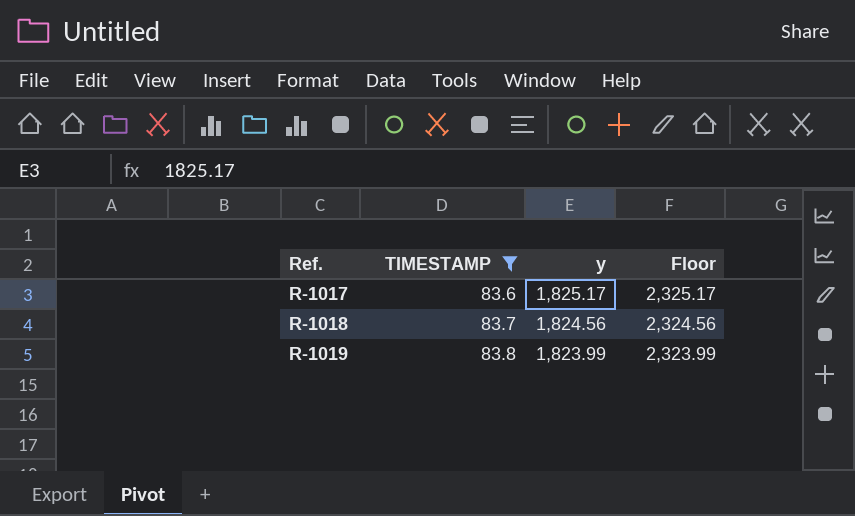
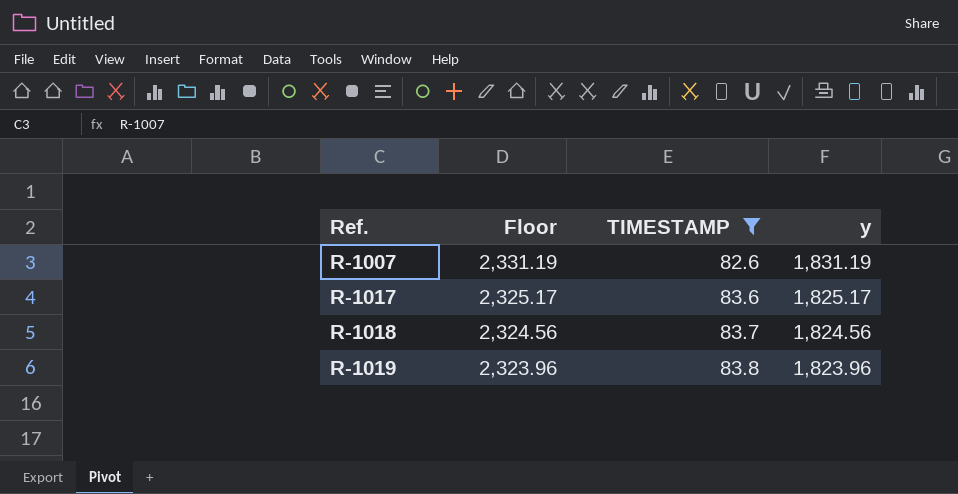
column Floor | position: 4 -> 2
row R-1007: none -> 2,331.19 | 82.6 | 1,831.19
R-1019 | Floor: 2,323.99 -> 2,323.96
R-1019 | y: 1,823.99 -> 1,823.96

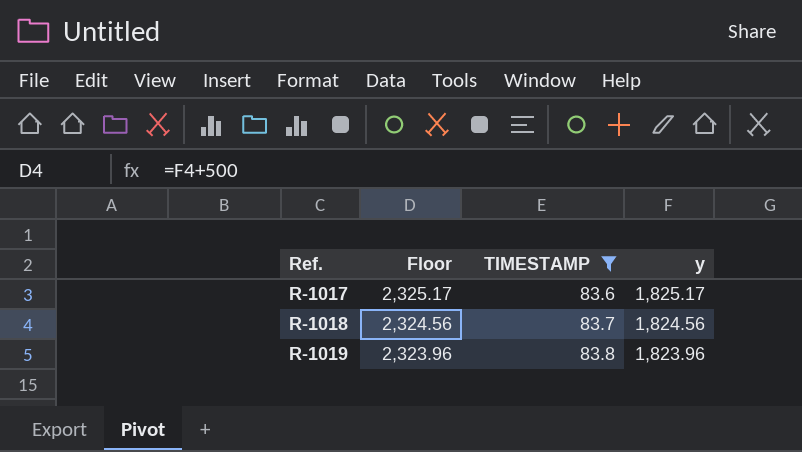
row R-1007: 2,331.19 | 82.6 | 1,831.19 -> none

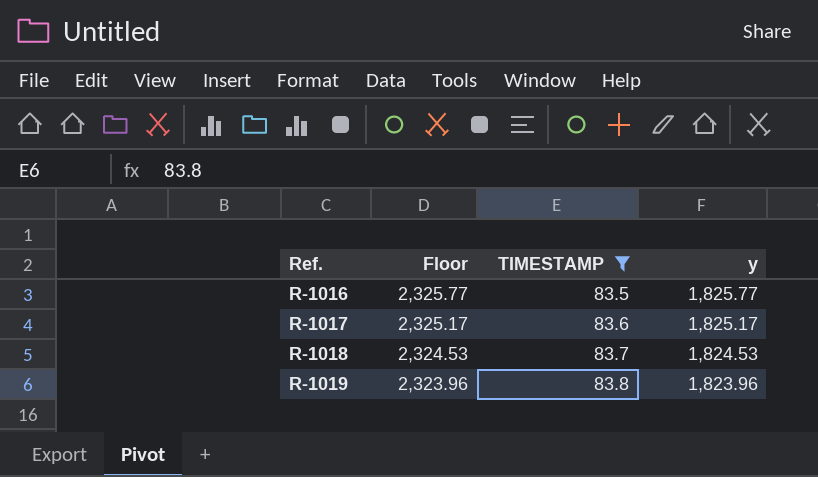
row R-1016: none -> 2,325.77 | 83.5 | 1,825.77
R-1018 | Floor: 2,324.56 -> 2,324.53
R-1018 | y: 1,824.56 -> 1,824.53

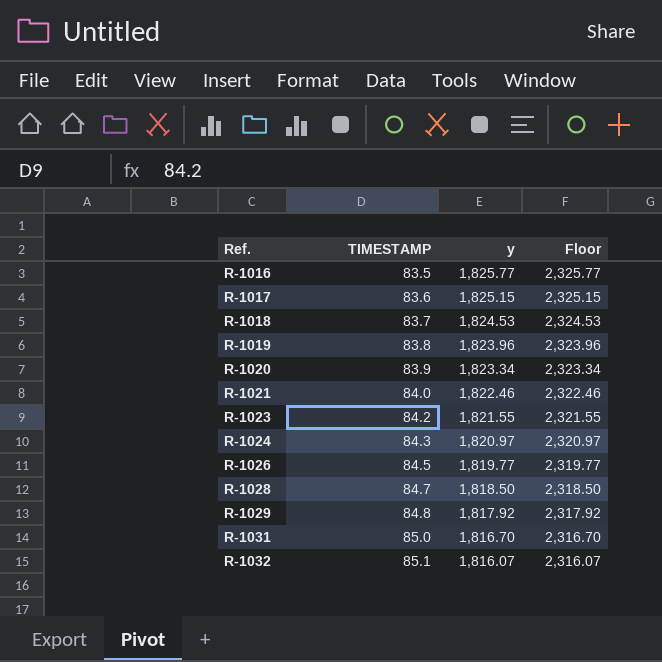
filter: TIMESTAMP <= 83.8 -> none
column Floor | position: 2 -> 4
R-1017 | y: 1,825.17 -> 1,825.15
R-1017 | Floor: 2,325.17 -> 2,325.15

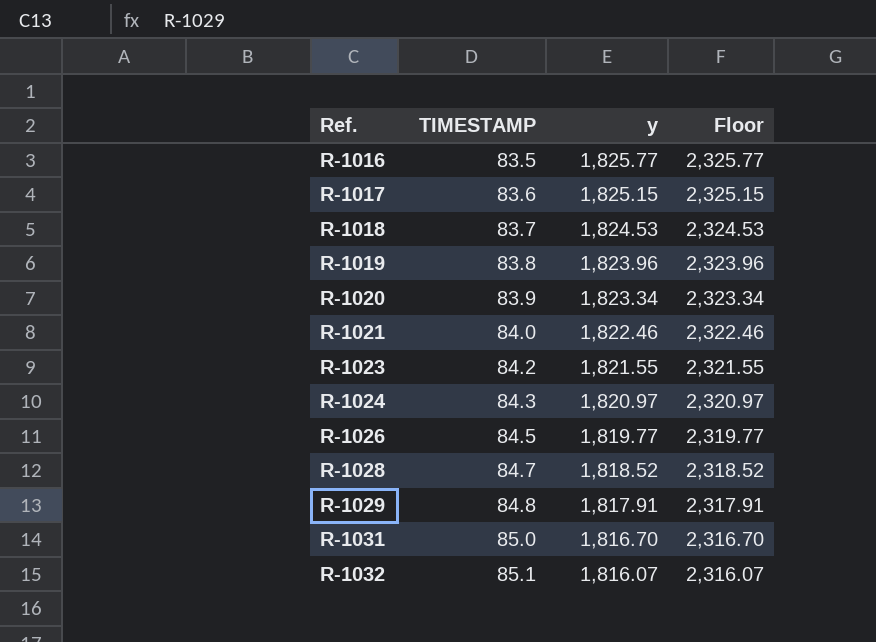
R-1028 | y: 1,818.50 -> 1,818.52
R-1028 | Floor: 2,318.50 -> 2,318.52
R-1029 | y: 1,817.92 -> 1,817.91
R-1029 | Floor: 2,317.92 -> 2,317.91

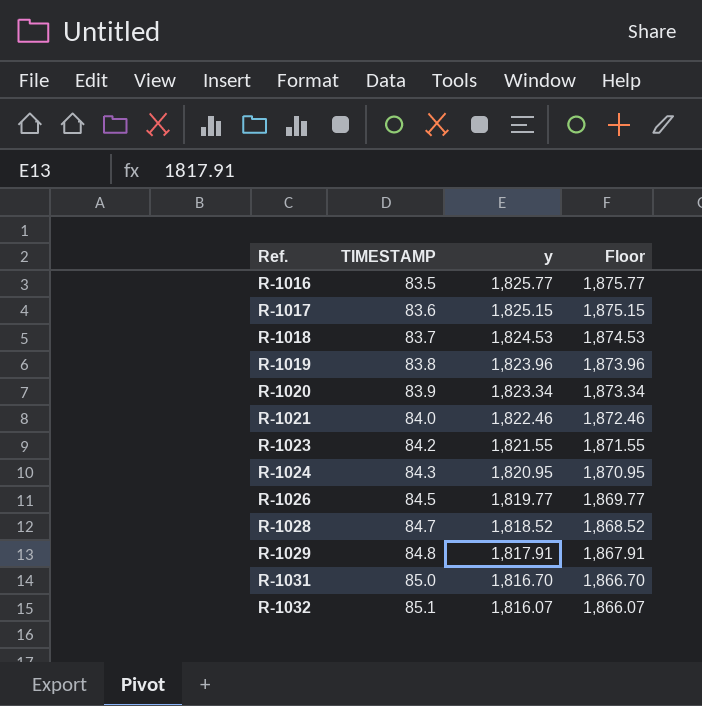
column Floor | formula: [y] + 500 -> [y] + 50
R-1024 | y: 1,820.97 -> 1,820.95

